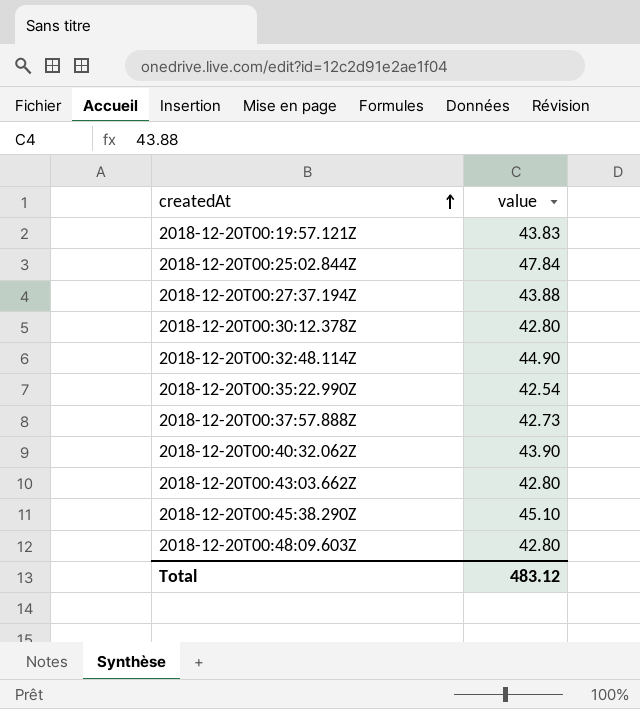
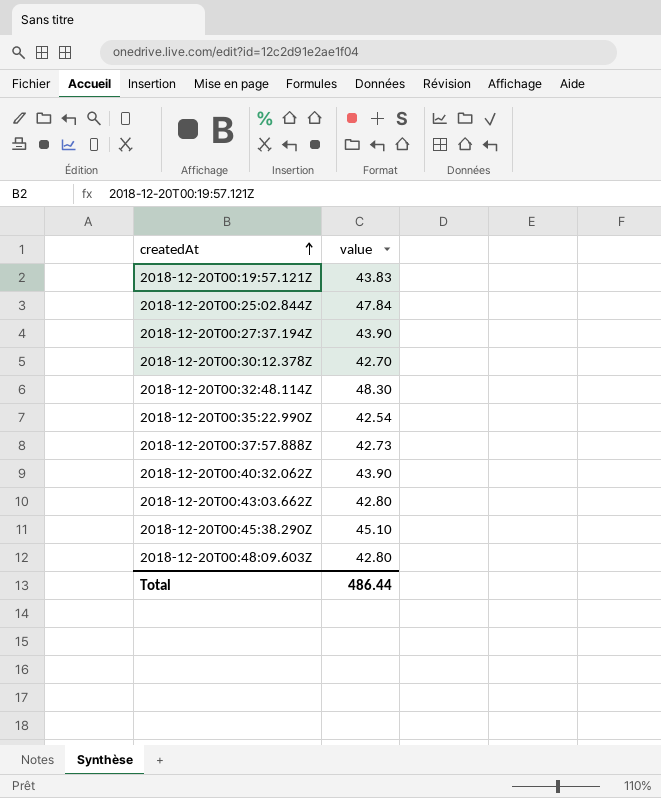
2018-12-20T00:27:37.194Z | value: 43.88 -> 43.90
2018-12-20T00:30:12.378Z | value: 42.80 -> 42.70
2018-12-20T00:32:48.114Z | value: 44.90 -> 48.30
Total | value: 483.12 -> 486.44

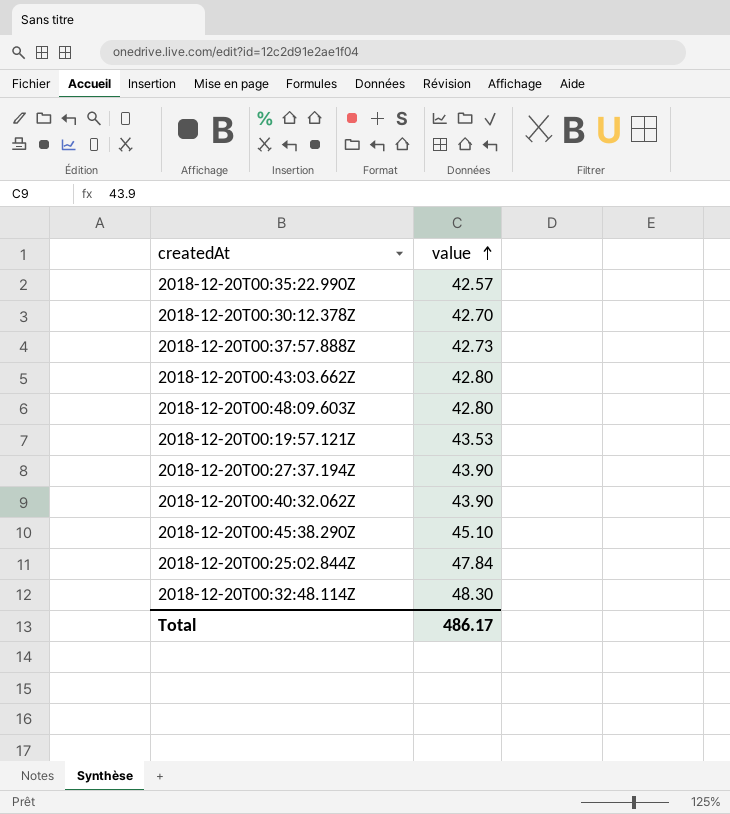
row order: createdAt ascending -> value ascending
2018-12-20T00:35:22.990Z | value: 42.54 -> 42.57
2018-12-20T00:19:57.121Z | value: 43.83 -> 43.53
Total | value: 486.44 -> 486.17

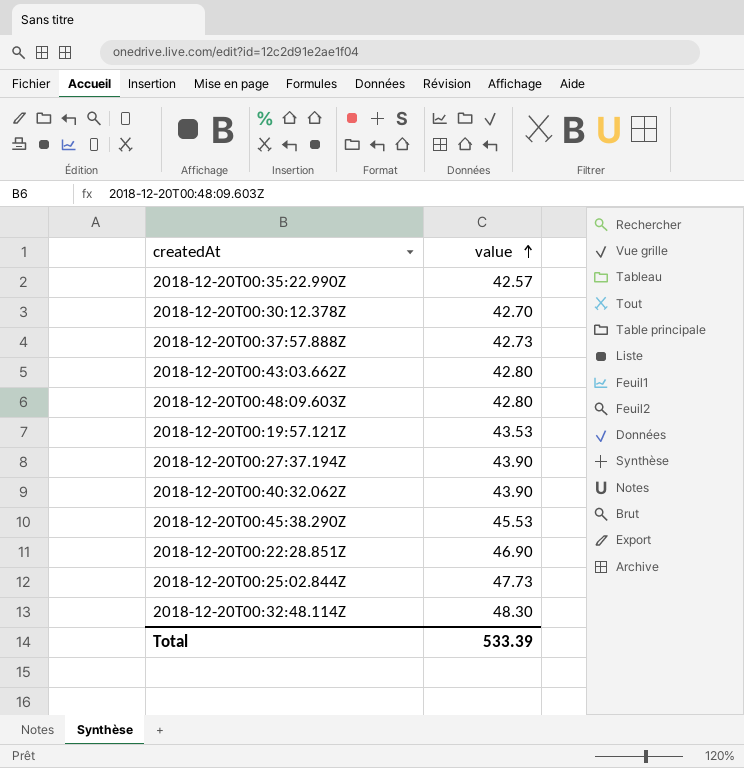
2018-12-20T00:45:38.290Z | value: 45.10 -> 45.53
row 2018-12-20T00:22:28.851Z: none -> 46.90
2018-12-20T00:25:02.844Z | value: 47.84 -> 47.73
Total | value: 486.17 -> 533.39

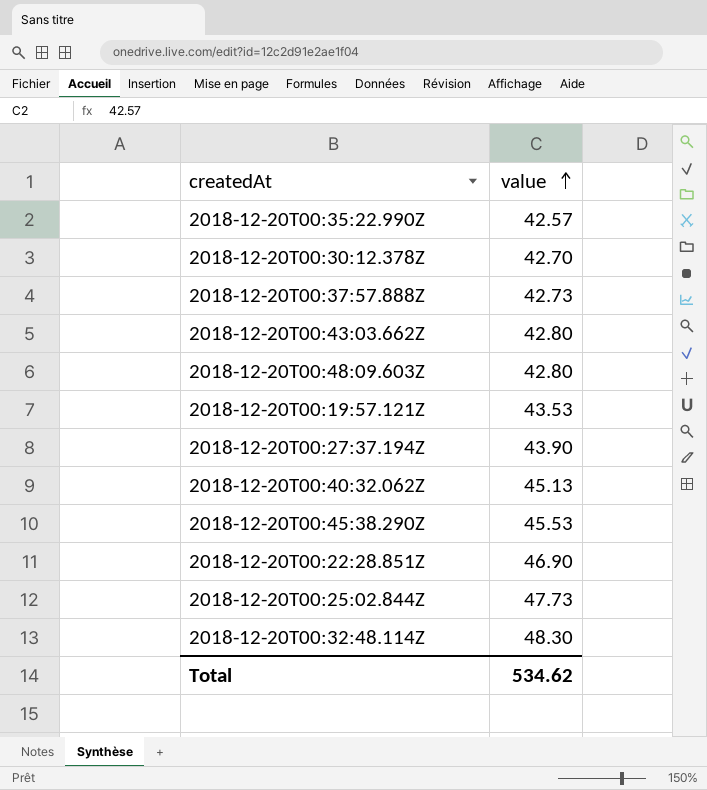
2018-12-20T00:40:32.062Z | value: 43.90 -> 45.13
Total | value: 533.39 -> 534.62

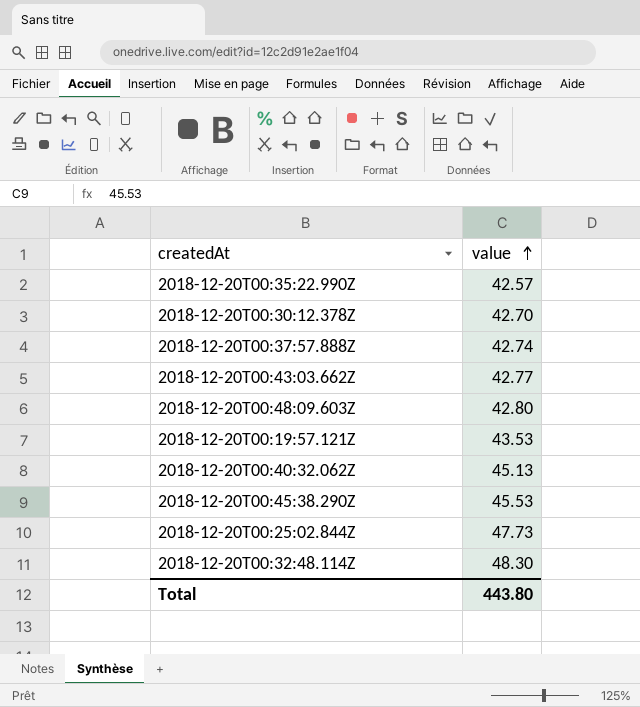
row 2018-12-20T00:27:37.194Z: 43.90 -> none
row 2018-12-20T00:22:28.851Z: 46.90 -> none
2018-12-20T00:37:57.888Z | value: 42.73 -> 42.74
2018-12-20T00:43:03.662Z | value: 42.80 -> 42.77
Total | value: 534.62 -> 443.80

